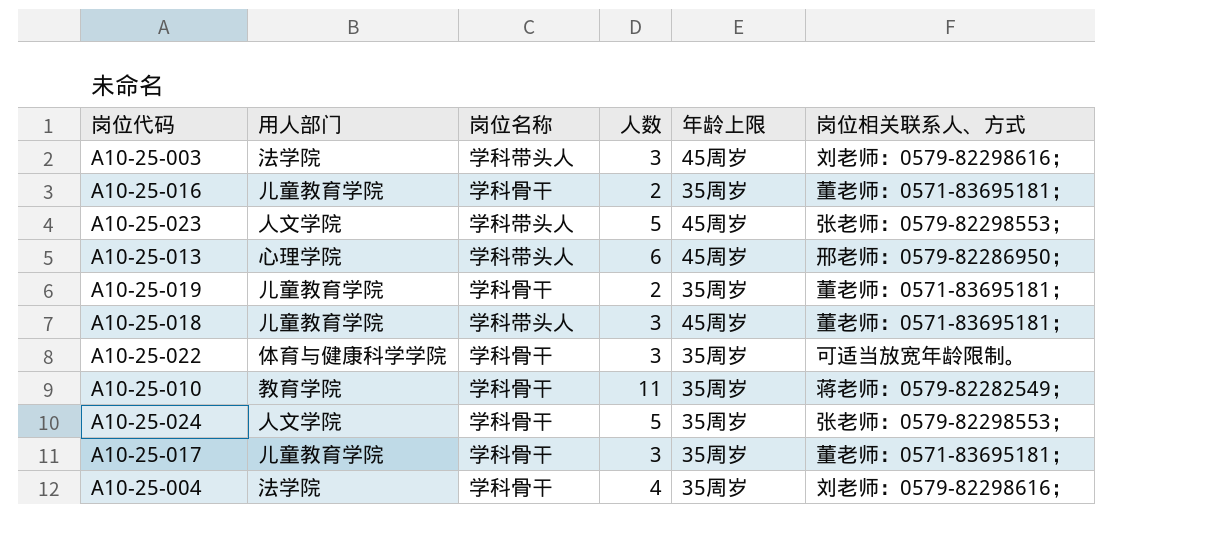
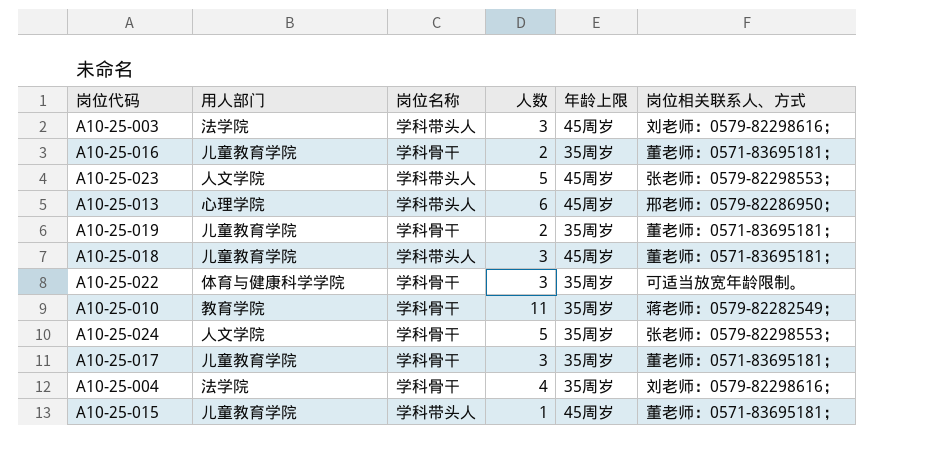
row A10-25-015: none -> 儿童教育学院 | 学科带头人 | 1 | 45周岁 | 董老师：0571-83695181；

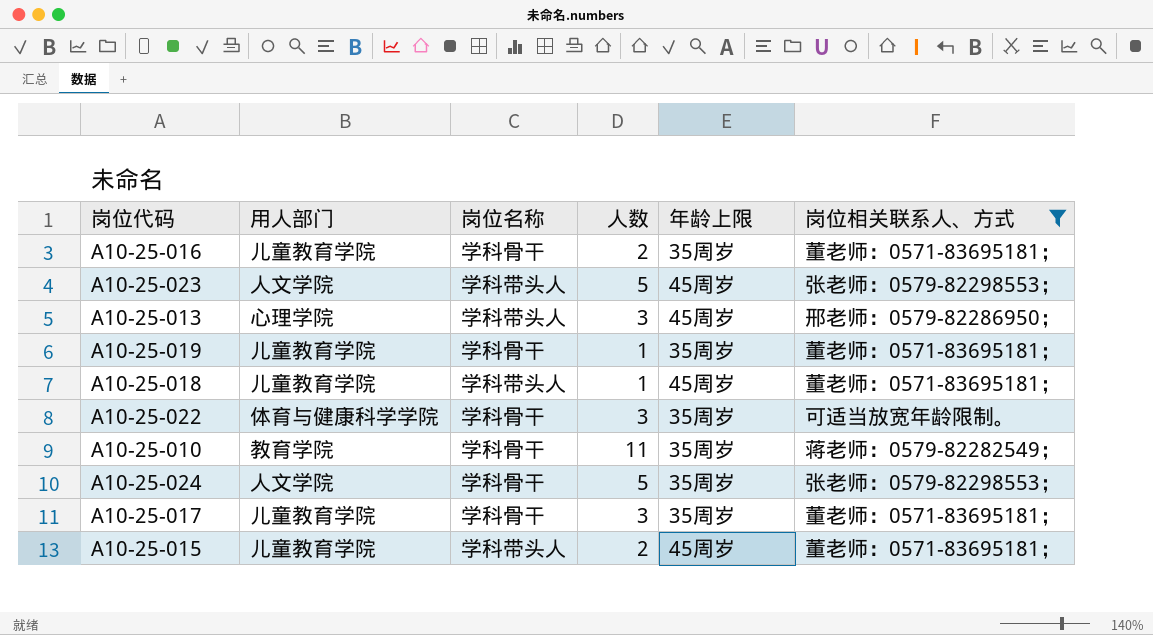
filter: none -> 岗位相关联系人、方式 != 刘老师：0579-82298616；
A10-25-013 | 人数: 6 -> 3
A10-25-019 | 人数: 2 -> 1
A10-25-018 | 人数: 3 -> 1
A10-25-015 | 人数: 1 -> 2

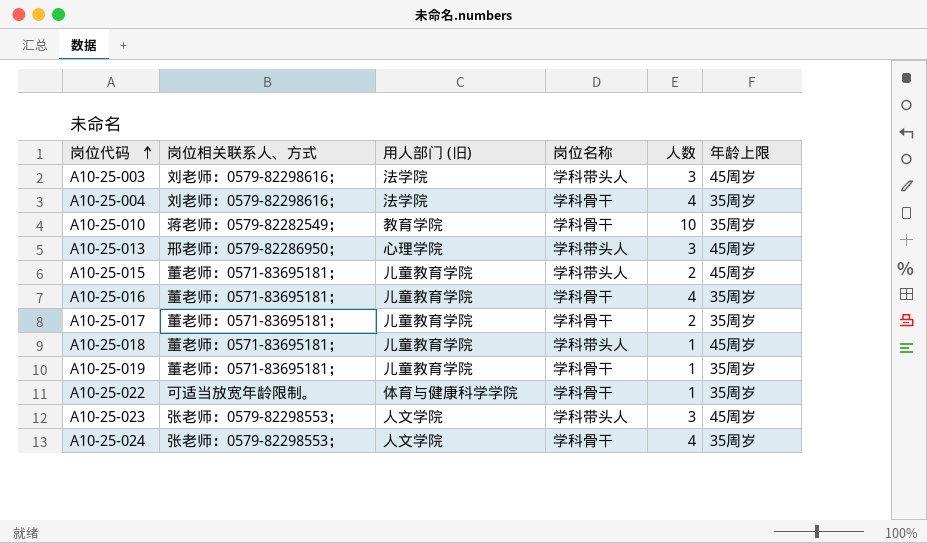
filter: 岗位相关联系人、方式 != 刘老师：0579-82298616； -> none
row order: none -> 岗位代码 ascending
column 岗位相关联系人、方式 | position: 6 -> 2
column name: 用人部门 -> 用人部门 (旧)
A10-25-010 | 人数: 11 -> 10
A10-25-016 | 人数: 2 -> 4
A10-25-017 | 人数: 3 -> 2
A10-25-022 | 人数: 3 -> 1
A10-25-023 | 人数: 5 -> 3
A10-25-024 | 人数: 5 -> 4

